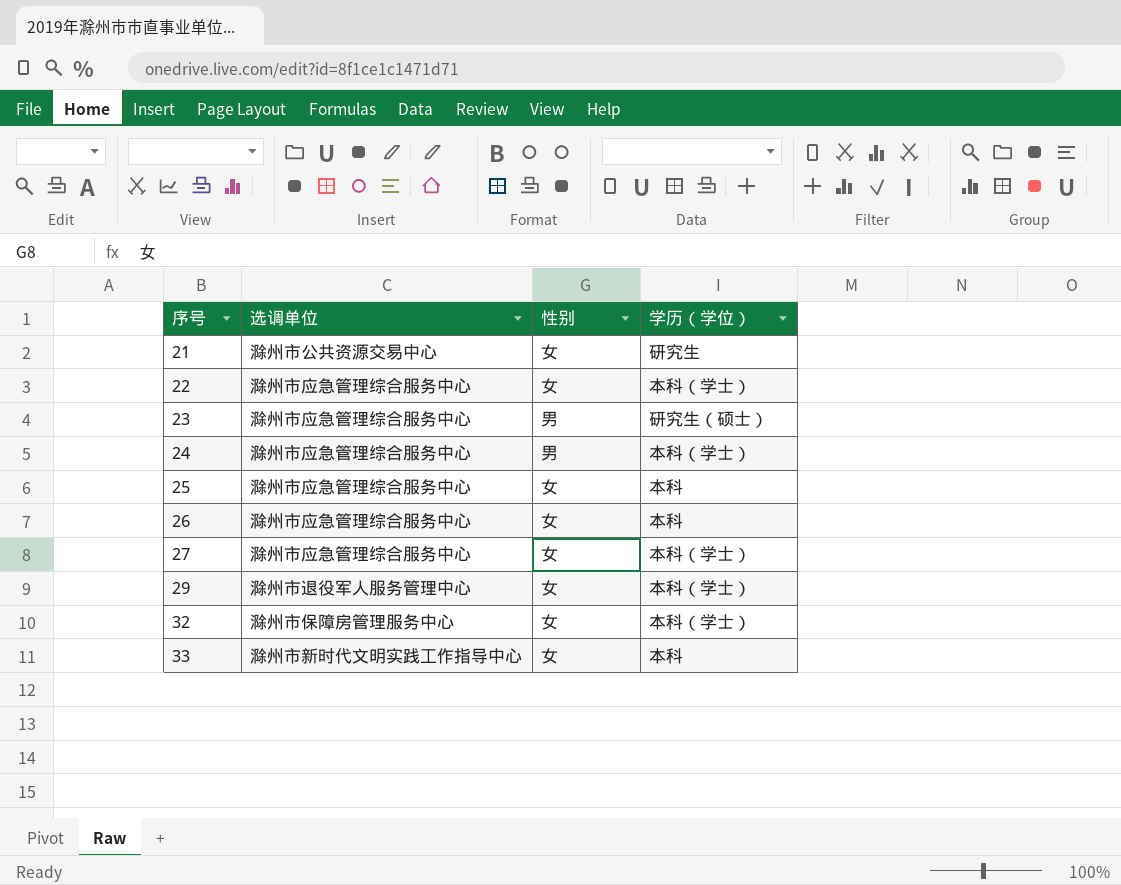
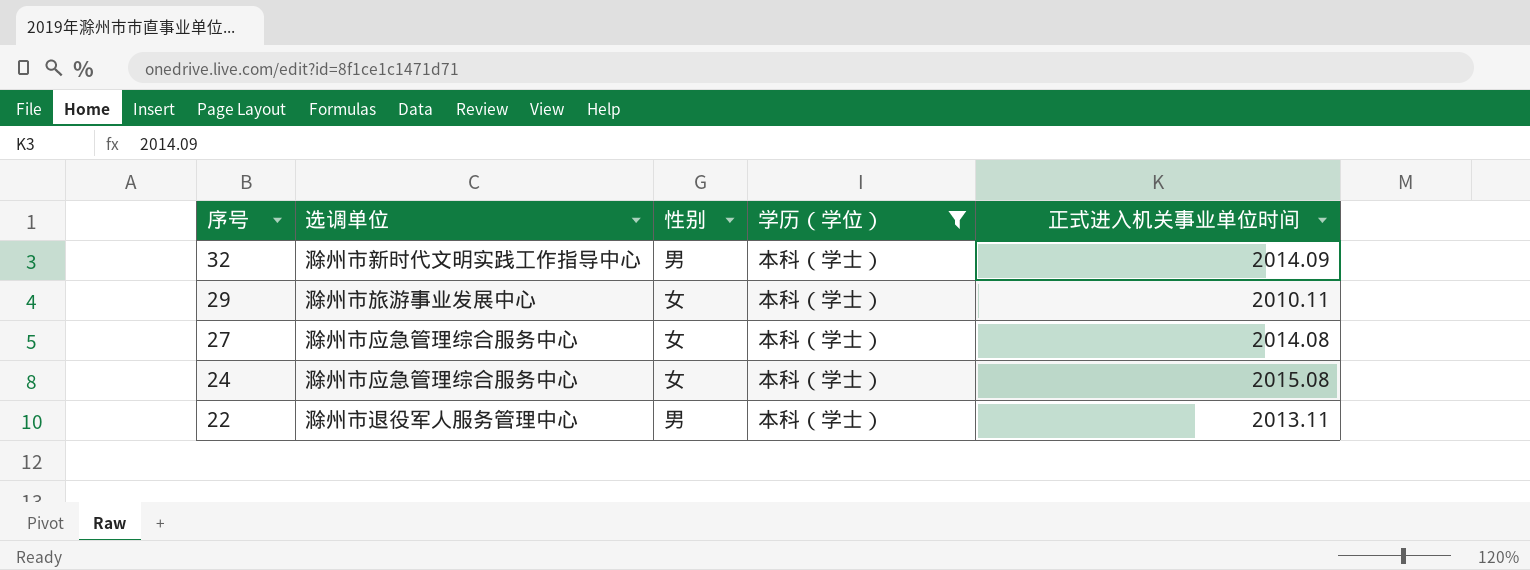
filter: none -> 学历（学位） = 本科（学士）
row order: 序号 ascending -> 序号 descending
column 正式进入机关事业单位时间 | position: none -> 5
32 | 选调单位: 滁州市保障房管理服务中心 -> 滁州市新时代文明实践工作指导中心
32 | 性别: 女 -> 男
29 | 选调单位: 滁州市退役军人服务管理中心 -> 滁州市旅游事业发展中心
24 | 性别: 男 -> 女
22 | 选调单位: 滁州市应急管理综合服务中心 -> 滁州市退役军人服务管理中心
22 | 性别: 女 -> 男

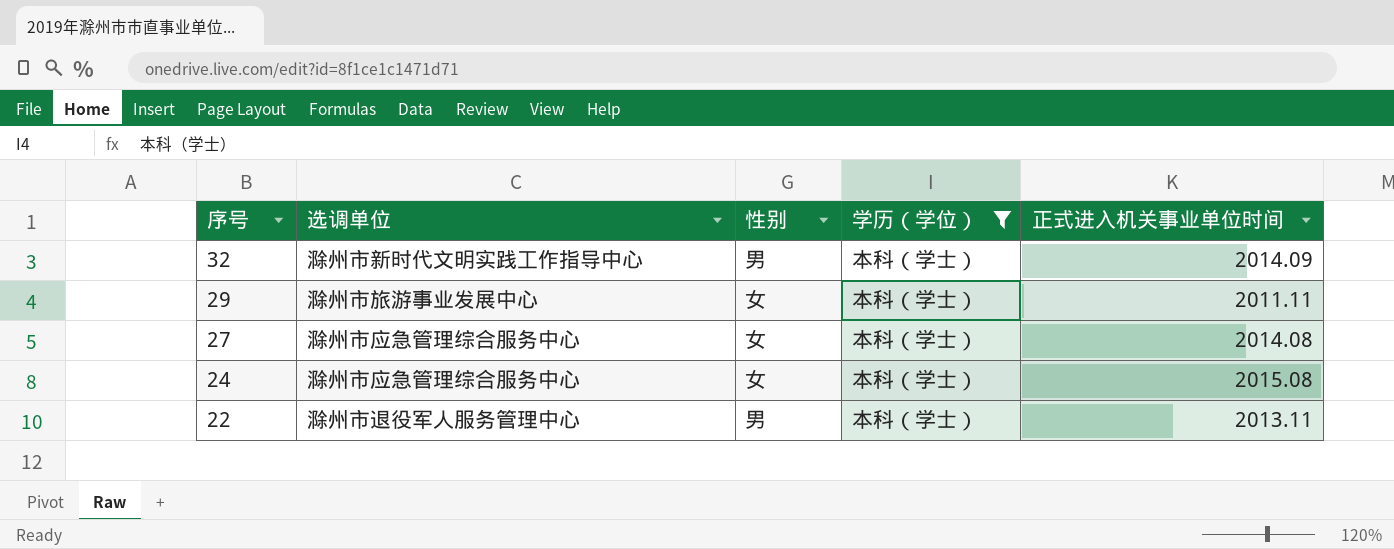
29 | 正式进入机关事业单位时间: 2010.11 -> 2011.11

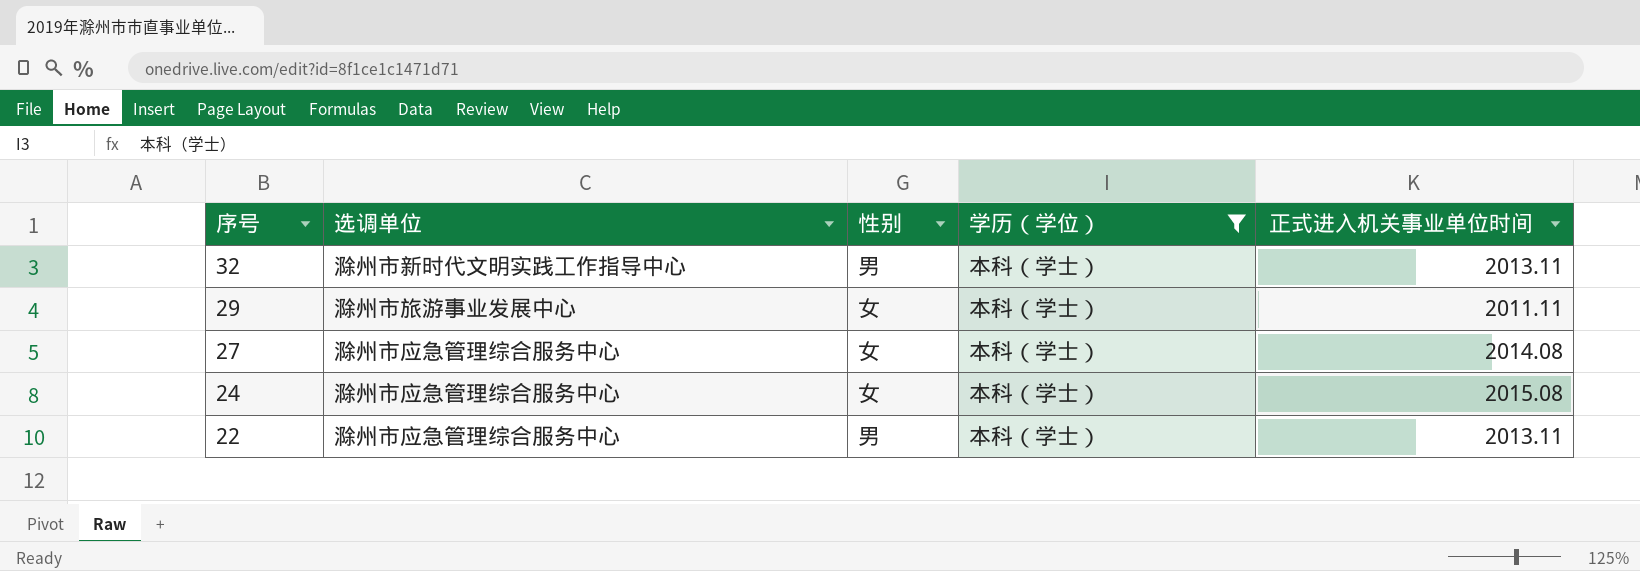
32 | 正式进入机关事业单位时间: 2014.09 -> 2013.11
22 | 选调单位: 滁州市退役军人服务管理中心 -> 滁州市应急管理综合服务中心

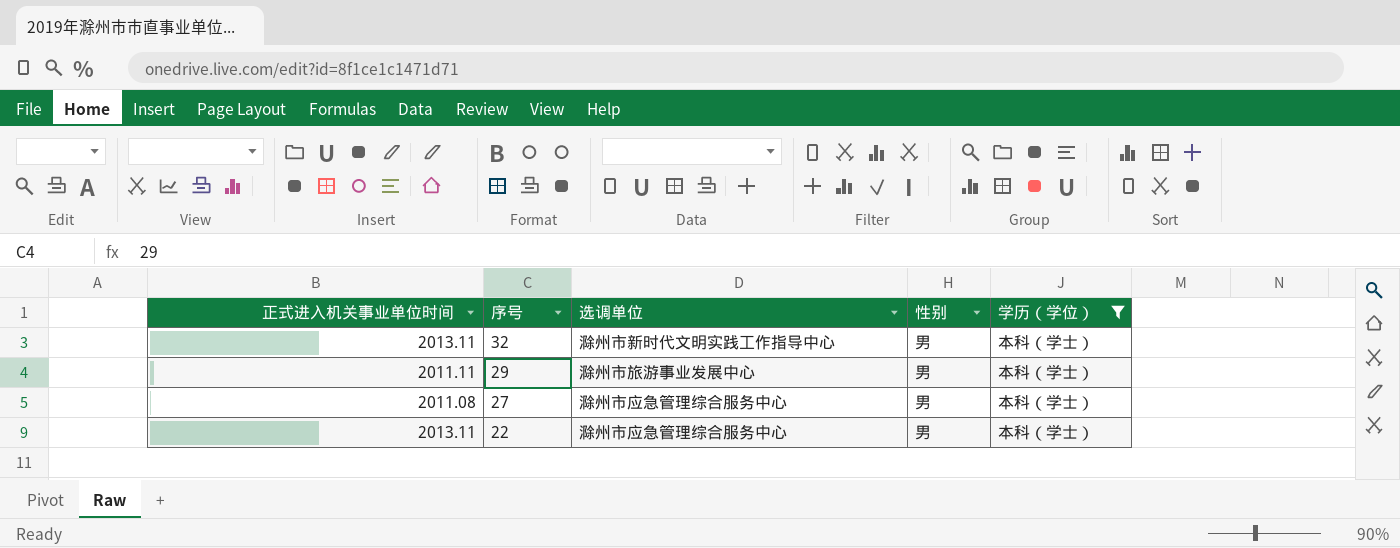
column 正式进入机关事业单位时间 | position: 5 -> 1
row 24: 滁州市应急管理综合服务中心 | 女 | 本科（学士） | 2015.08 -> none
29 | 性别: 女 -> 男
27 | 正式进入机关事业单位时间: 2014.08 -> 2011.08
27 | 性别: 女 -> 男

